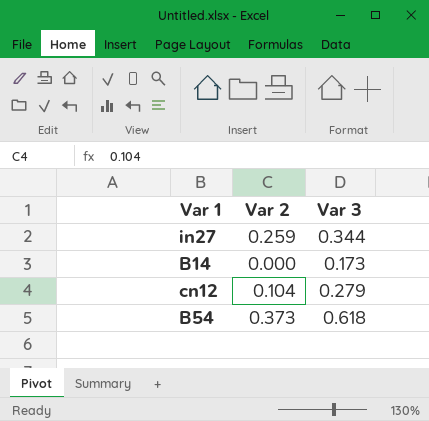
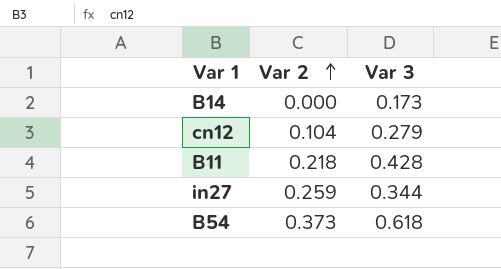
row order: none -> Var 2 ascending
row B11: none -> 0.218 | 0.428

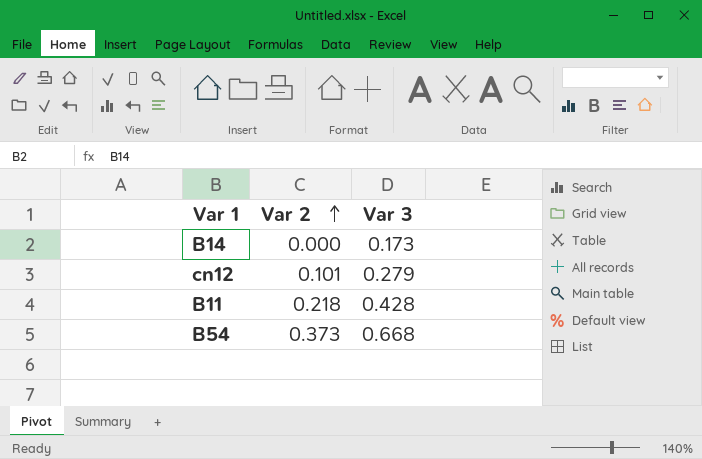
row in27: 0.259 | 0.344 -> none
cn12 | Var 2: 0.104 -> 0.101
B54 | Var 3: 0.618 -> 0.668

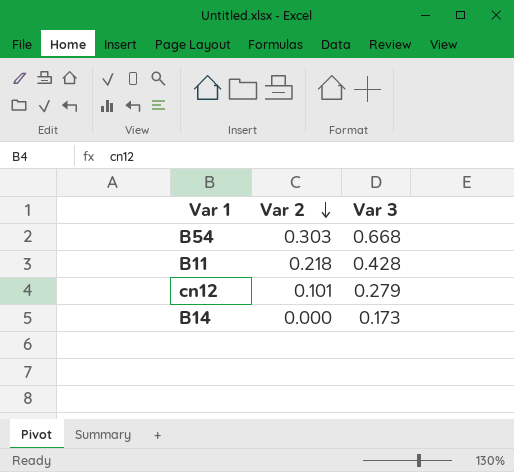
row order: Var 2 ascending -> Var 2 descending
B54 | Var 2: 0.373 -> 0.303

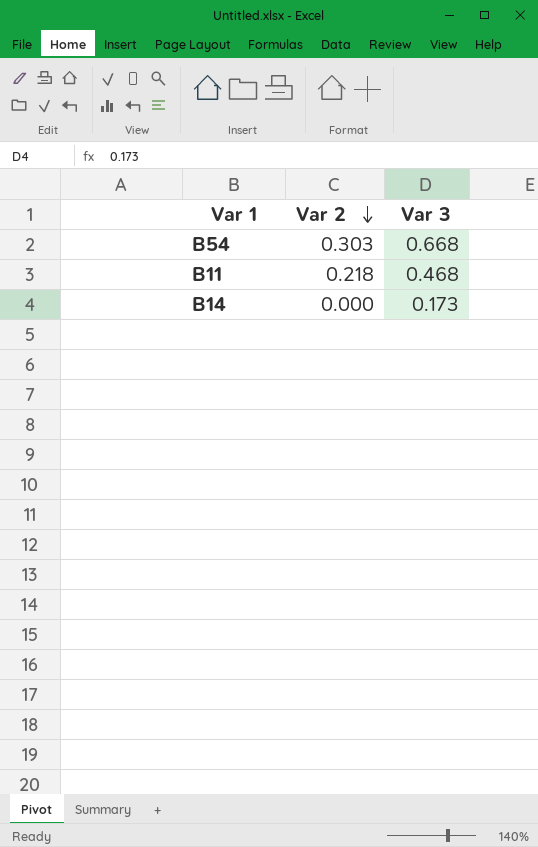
row cn12: 0.101 | 0.279 -> none
B11 | Var 3: 0.428 -> 0.468

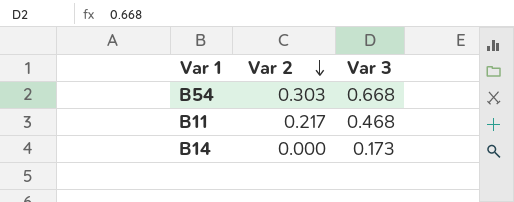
B11 | Var 2: 0.218 -> 0.217

